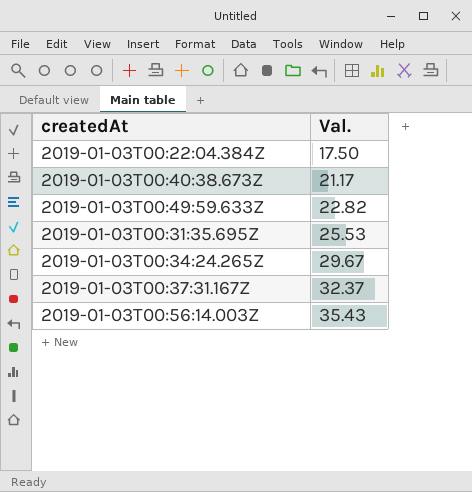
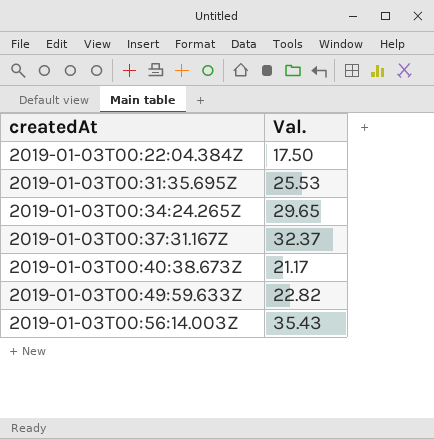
row order: Val. ascending -> createdAt ascending
2019-01-03T00:34:24.265Z | Val.: 29.67 -> 29.65

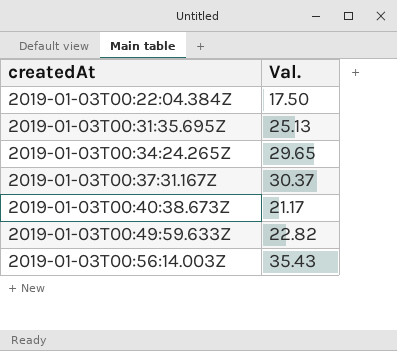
2019-01-03T00:31:35.695Z | Val.: 25.53 -> 25.13
2019-01-03T00:37:31.167Z | Val.: 32.37 -> 30.37

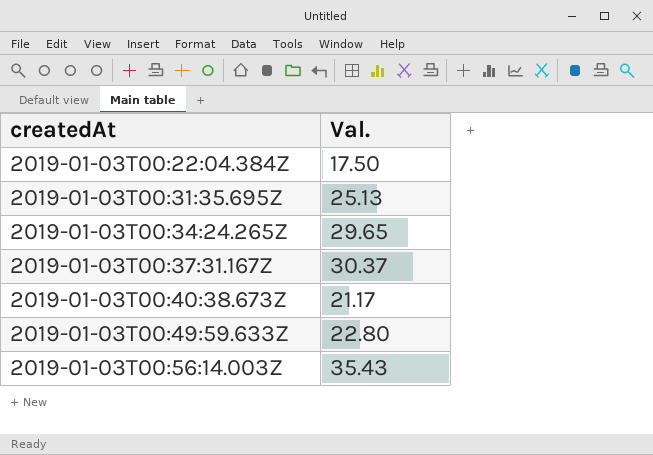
2019-01-03T00:49:59.633Z | Val.: 22.82 -> 22.80

